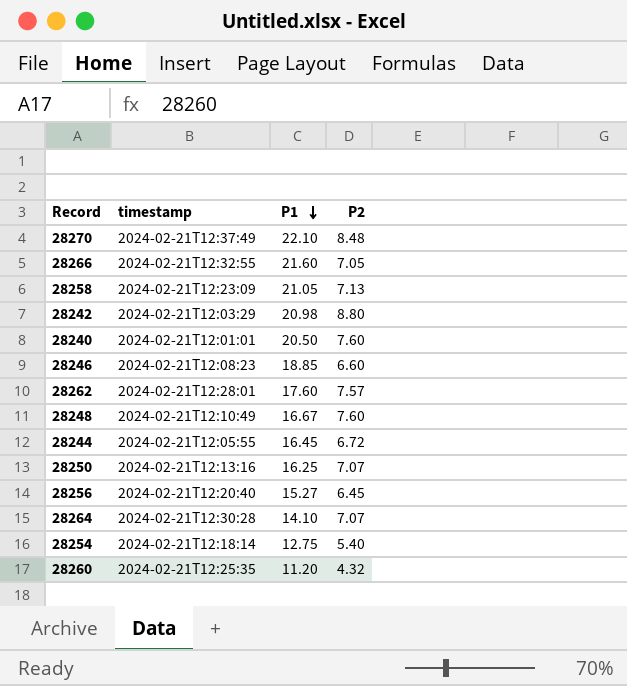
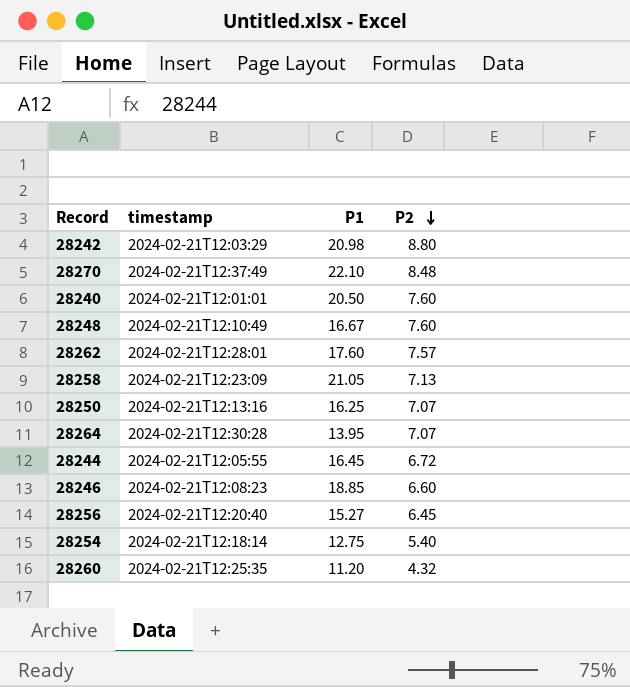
row order: P1 descending -> P2 descending
row 28266: 2024-02-21T12:32:55 | 21.60 | 7.05 -> none
28264 | P1: 14.10 -> 13.95

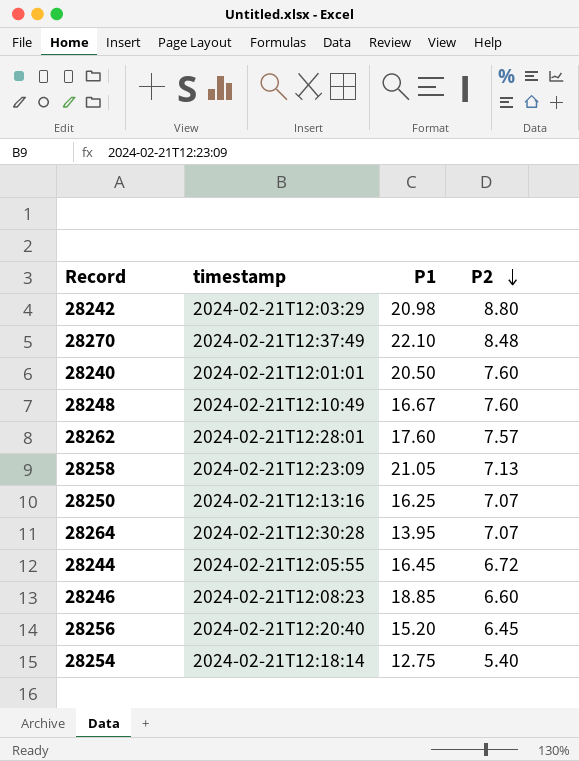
row 28260: 2024-02-21T12:25:35 | 11.20 | 4.32 -> none
28256 | P1: 15.27 -> 15.20

